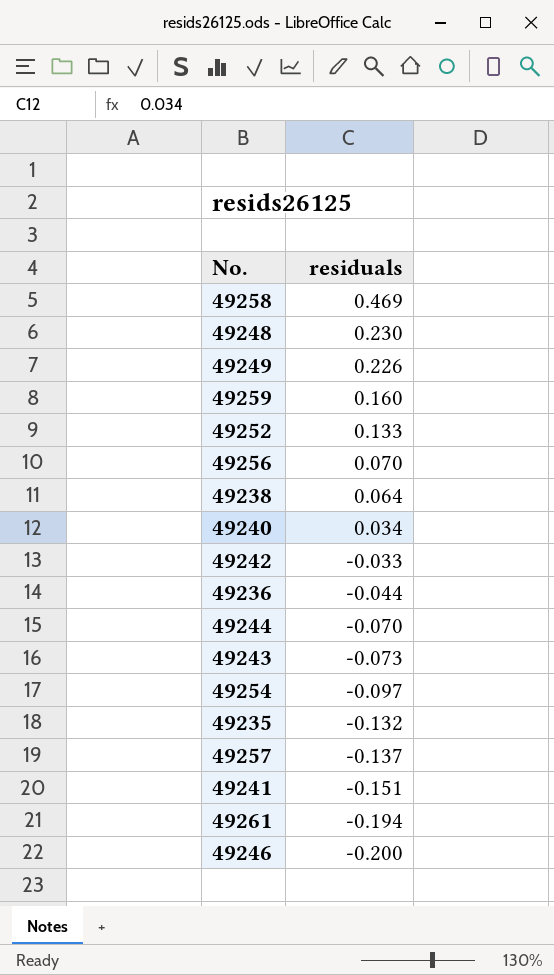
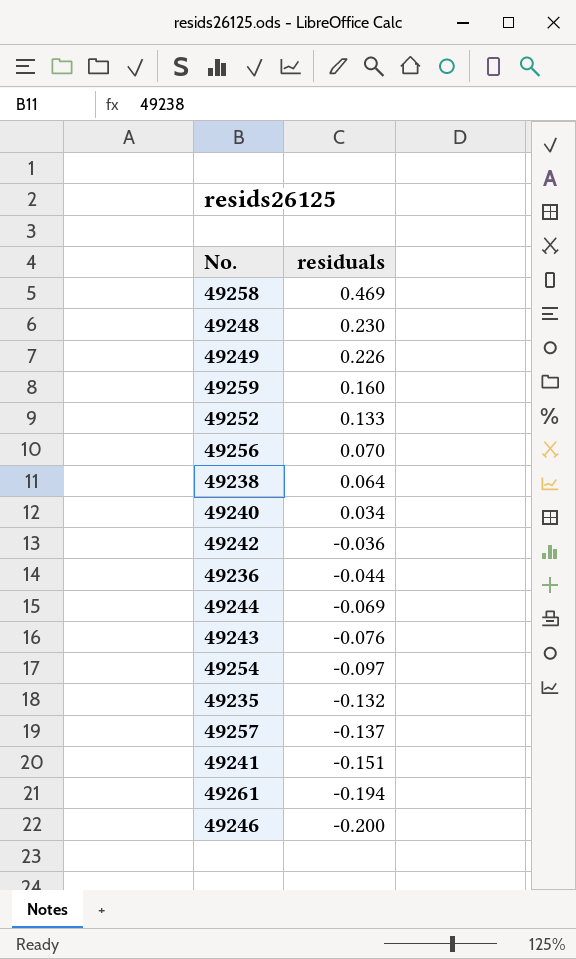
49242 | residuals: -0.033 -> -0.036
49244 | residuals: -0.070 -> -0.069
49243 | residuals: -0.073 -> -0.076

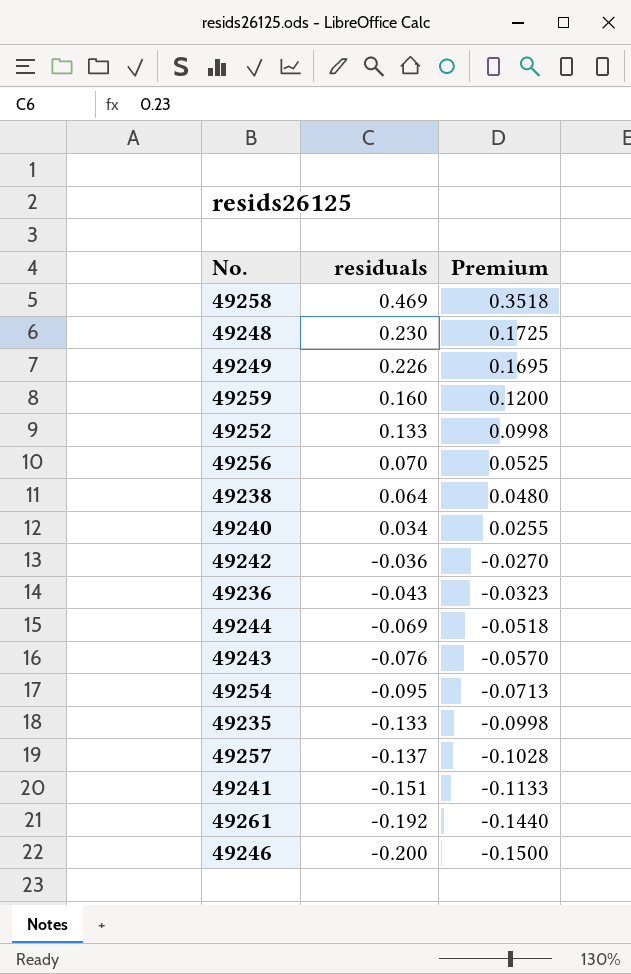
column Premium | formula: none -> [residuals] * 0.75
49236 | residuals: -0.044 -> -0.043
49254 | residuals: -0.097 -> -0.095
49235 | residuals: -0.132 -> -0.133
49261 | residuals: -0.194 -> -0.192

